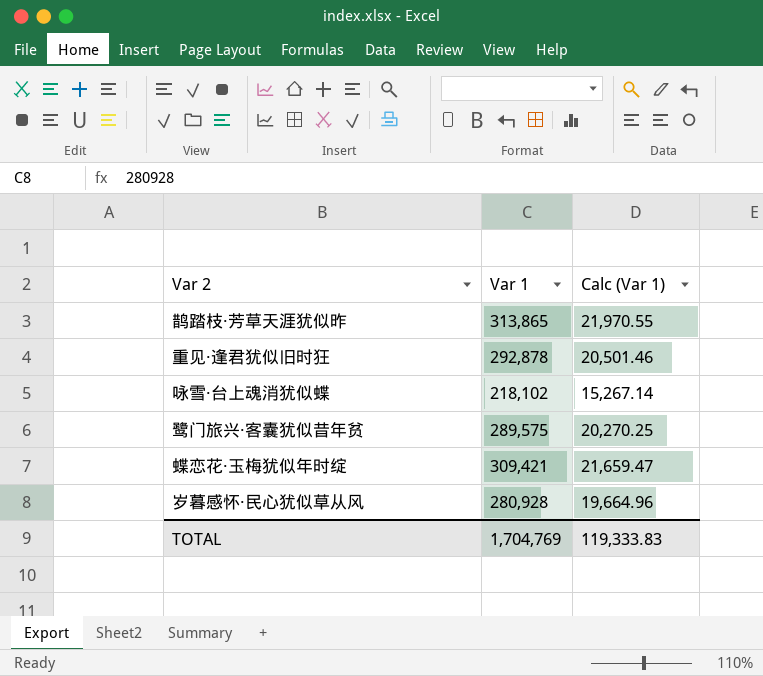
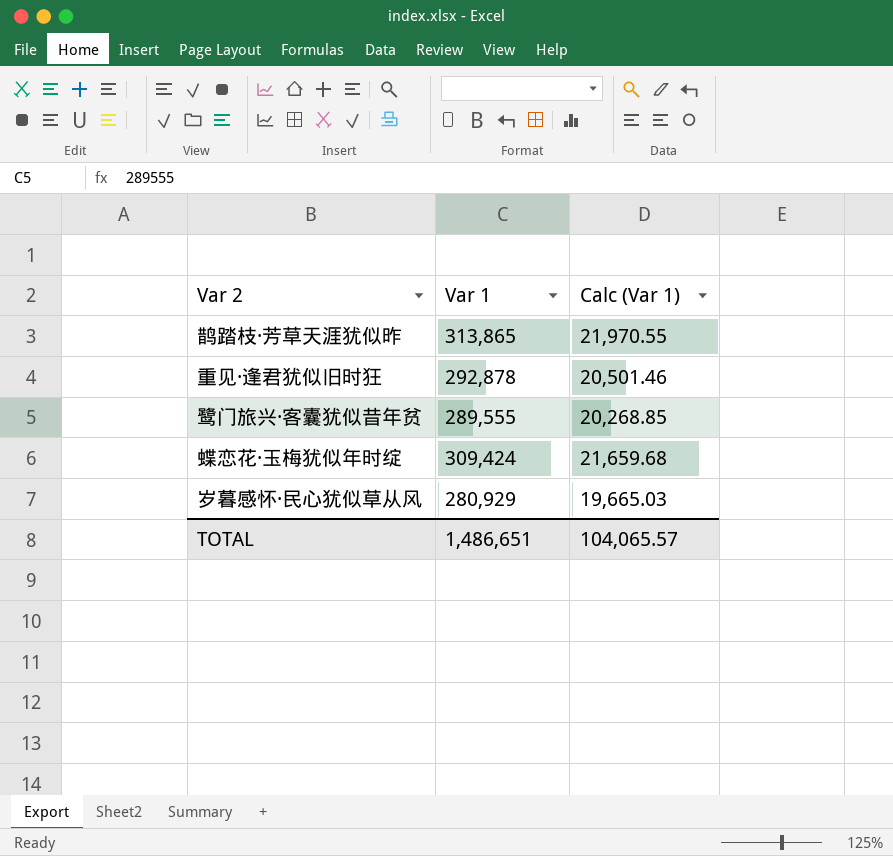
row 咏雪·台上魂消犹似蝶: 218,102 | 15,267.14 -> none
鹭门旅兴·客囊犹似昔年贫 | Var 1: 289,575 -> 289,555
鹭门旅兴·客囊犹似昔年贫 | Calc (Var 1): 20,270.25 -> 20,268.85
蝶恋花·玉梅犹似年时绽 | Var 1: 309,421 -> 309,424
蝶恋花·玉梅犹似年时绽 | Calc (Var 1): 21,659.47 -> 21,659.68
岁暮感怀·民心犹似草从风 | Var 1: 280,928 -> 280,929
岁暮感怀·民心犹似草从风 | Calc (Var 1): 19,664.96 -> 19,665.03
TOTAL | Var 1: 1,704,769 -> 1,486,651
TOTAL | Calc (Var 1): 119,333.83 -> 104,065.57

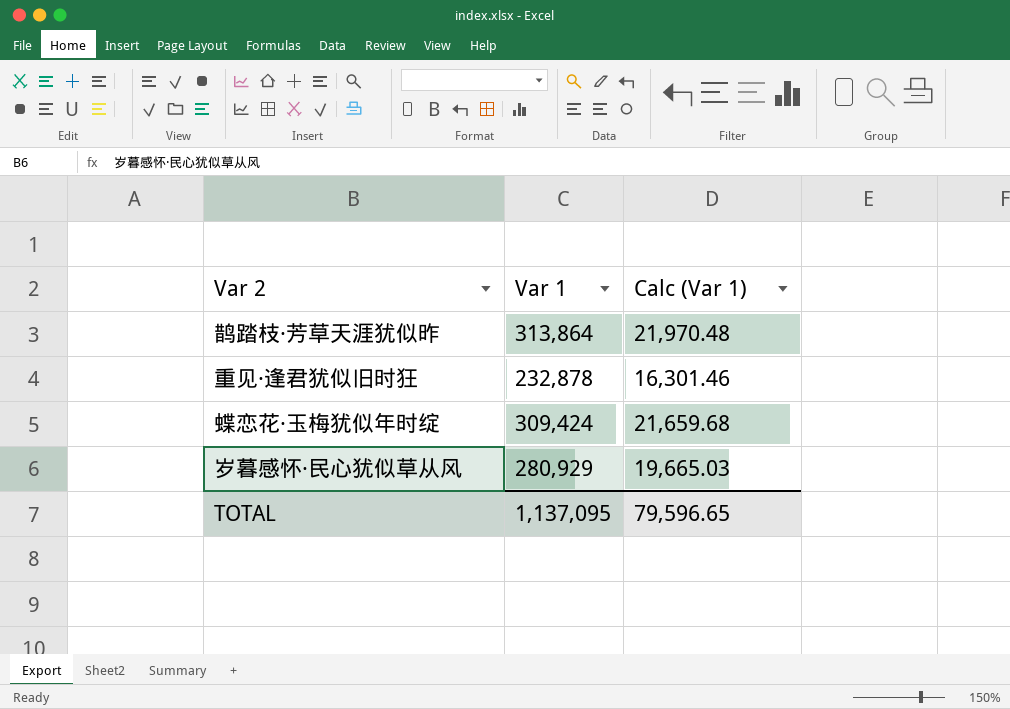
row 鹭门旅兴·客囊犹似昔年贫: 289,555 | 20,268.85 -> none
鹊踏枝·芳草天涯犹似昨 | Var 1: 313,865 -> 313,864
鹊踏枝·芳草天涯犹似昨 | Calc (Var 1): 21,970.55 -> 21,970.48
重见·逢君犹似旧时狂 | Var 1: 292,878 -> 232,878
重见·逢君犹似旧时狂 | Calc (Var 1): 20,501.46 -> 16,301.46
TOTAL | Var 1: 1,486,651 -> 1,137,095
TOTAL | Calc (Var 1): 104,065.57 -> 79,596.65

